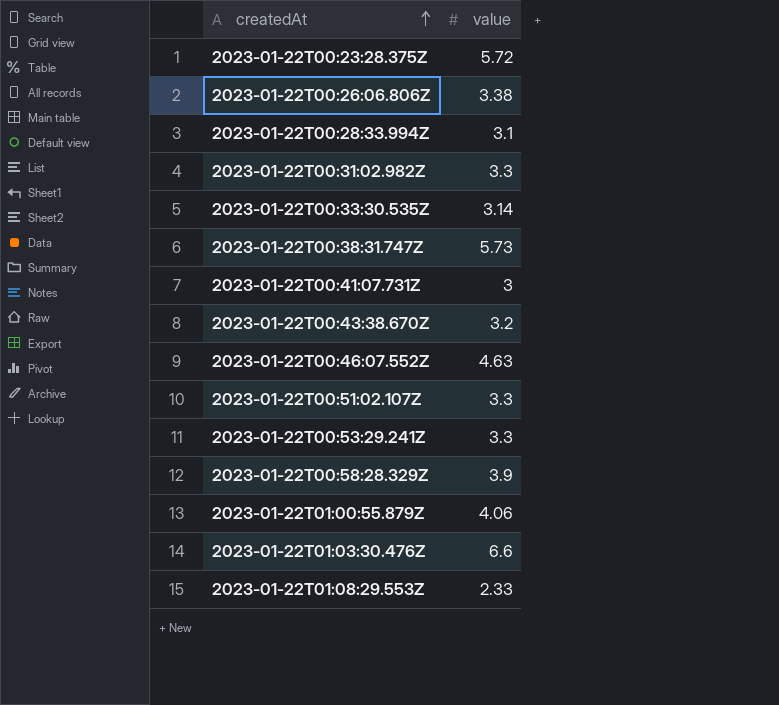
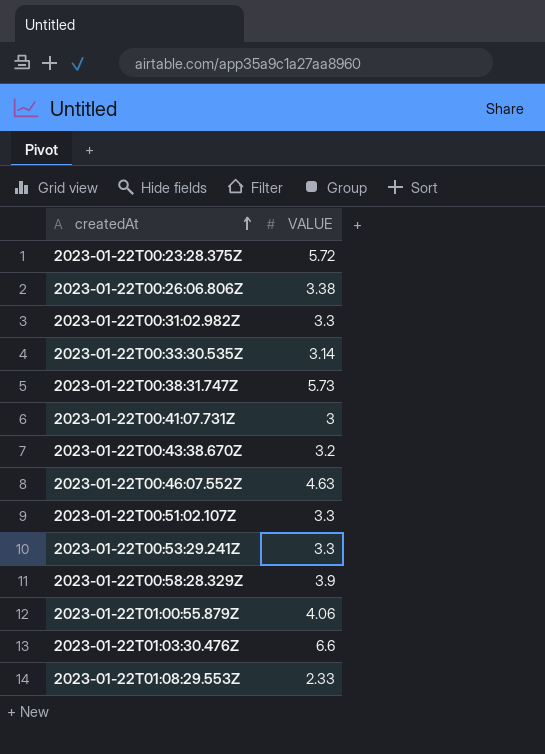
column name: value -> VALUE
row 2023-01-22T00:28:33.994Z: 3.1 -> none

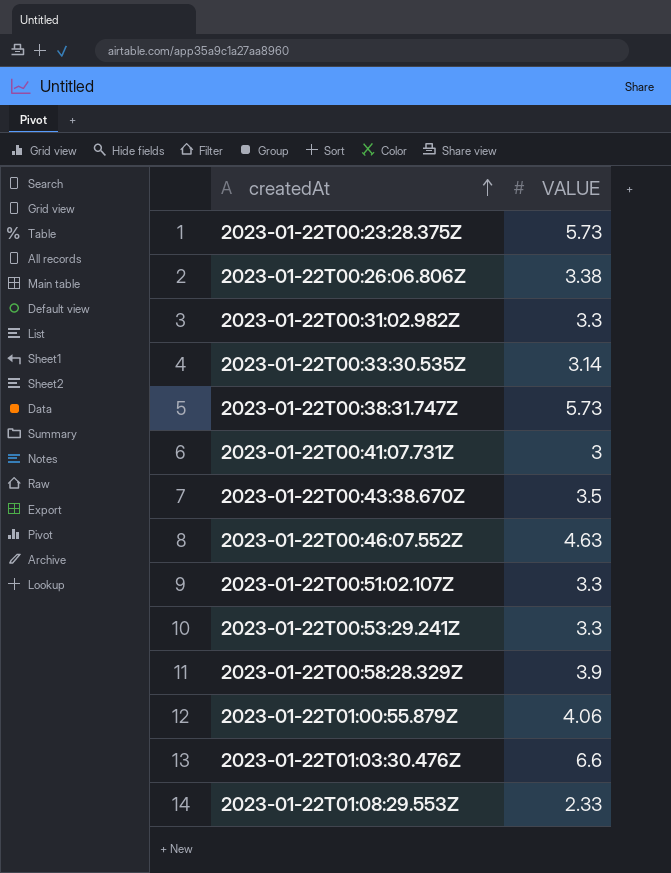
2023-01-22T00:23:28.375Z | VALUE: 5.72 -> 5.73
2023-01-22T00:43:38.670Z | VALUE: 3.2 -> 3.5

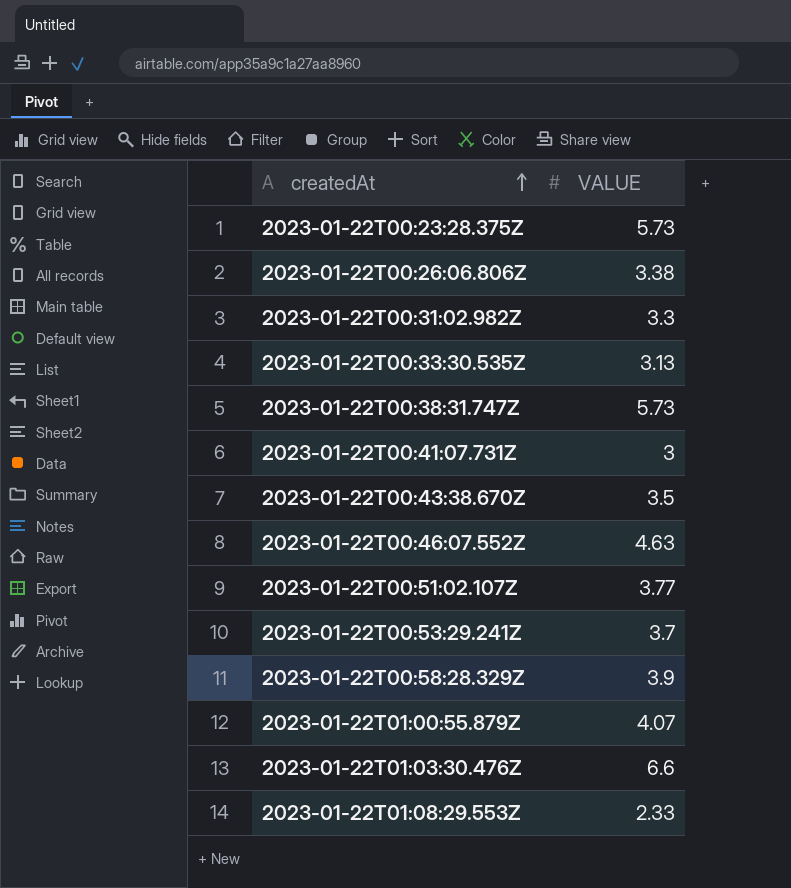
2023-01-22T00:33:30.535Z | VALUE: 3.14 -> 3.13
2023-01-22T00:51:02.107Z | VALUE: 3.3 -> 3.77
2023-01-22T00:53:29.241Z | VALUE: 3.3 -> 3.7
2023-01-22T01:00:55.879Z | VALUE: 4.06 -> 4.07

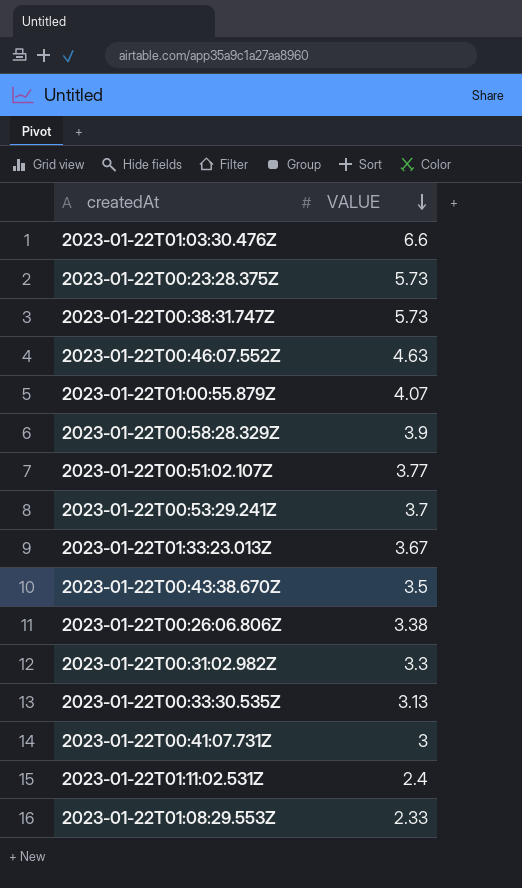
row order: createdAt ascending -> VALUE descending
row 2023-01-22T01:33:23.013Z: none -> 3.67
row 2023-01-22T01:11:02.531Z: none -> 2.4

